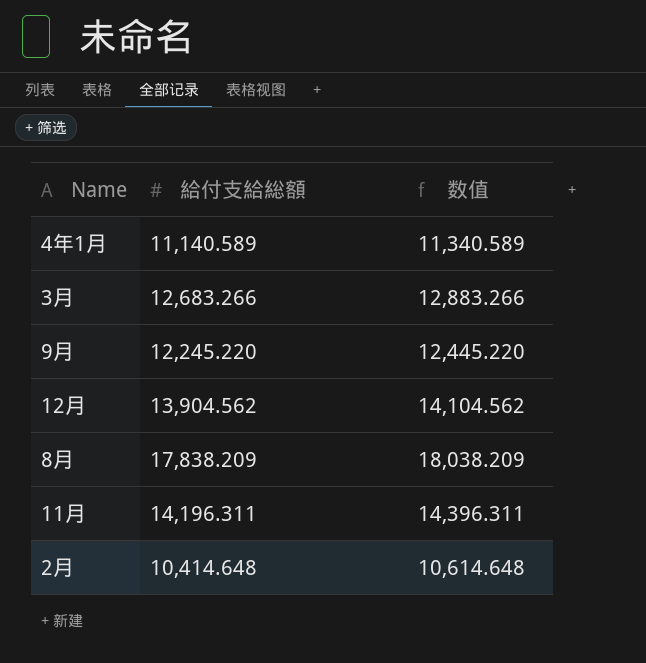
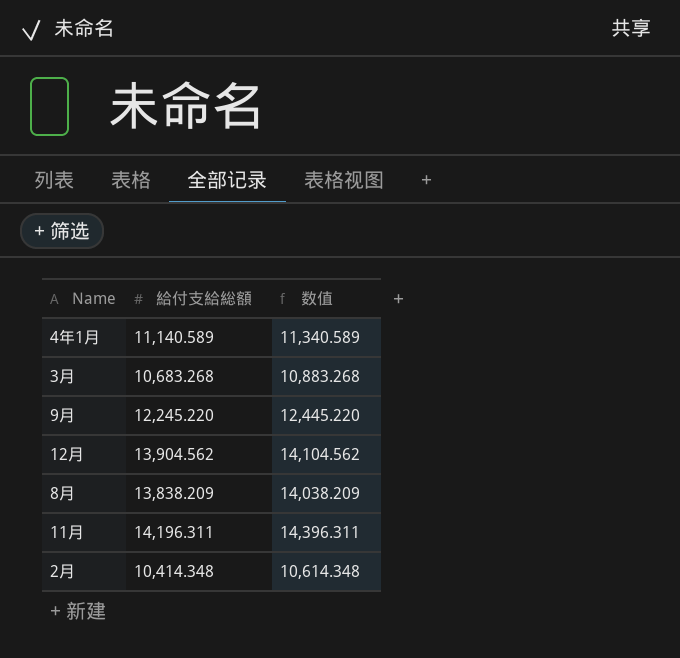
3月 | 給付支給総額: 12,683.266 -> 10,683.268
3月 | 数值: 12,883.266 -> 10,883.268
8月 | 給付支給総額: 17,838.209 -> 13,838.209
8月 | 数值: 18,038.209 -> 14,038.209
2月 | 給付支給総額: 10,414.648 -> 10,414.348
2月 | 数值: 10,614.648 -> 10,614.348

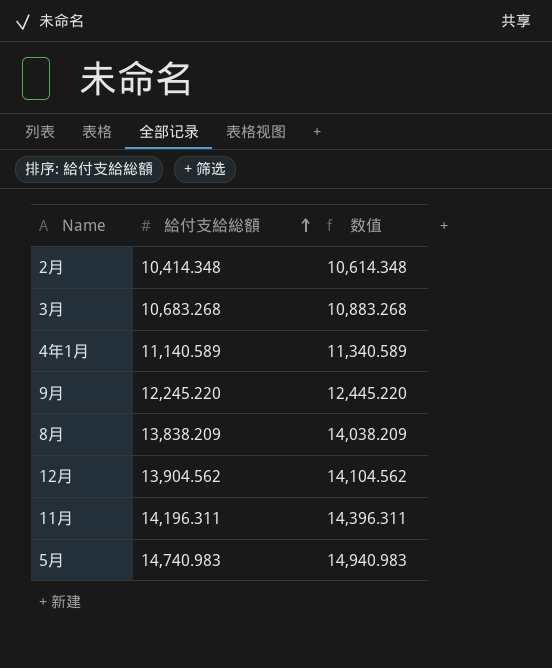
row order: none -> 給付支給総額 ascending
row 5月: none -> 14,740.983 | 14,940.983

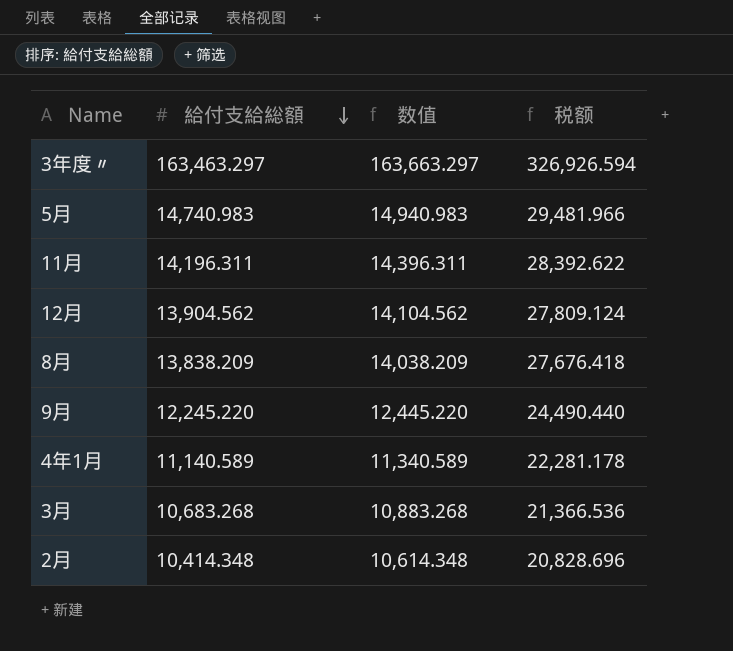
row order: 給付支給総額 ascending -> 給付支給総額 descending
column 税额 | formula: none -> [給付支給総額] * 2
row 3年度〃: none -> 163,463.297 | 163,663.297 | 326,926.594

